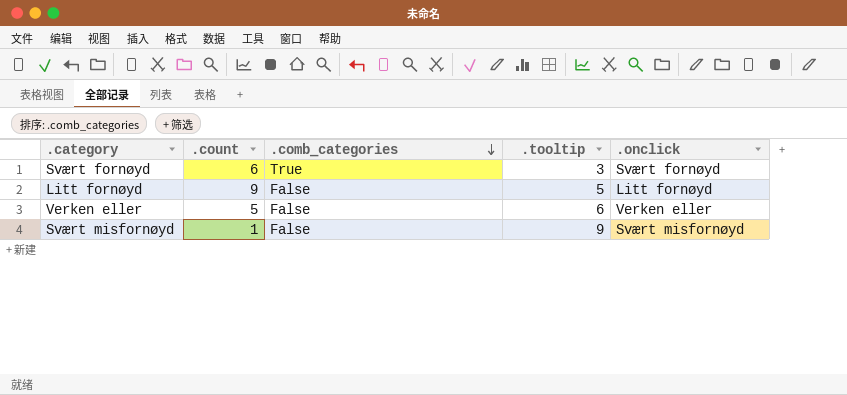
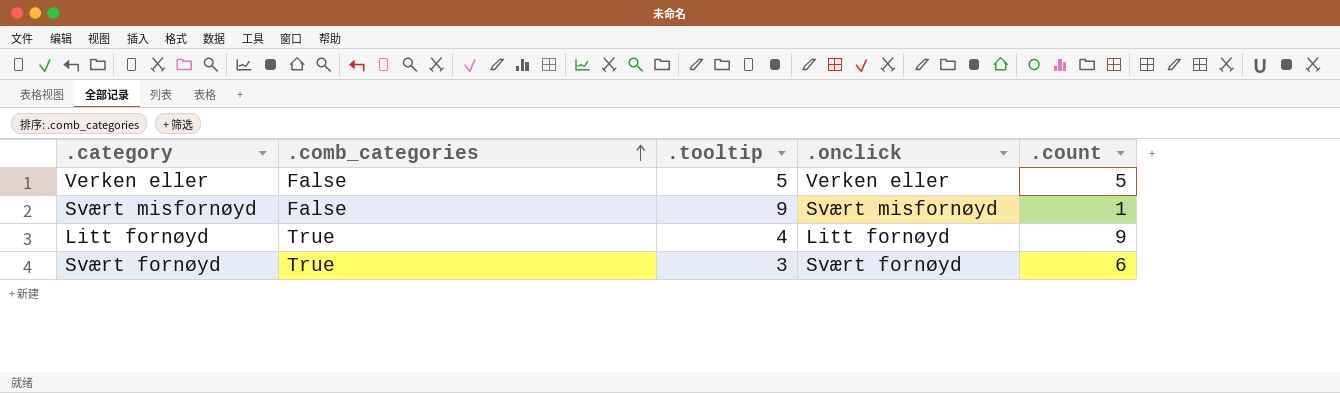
row order: .comb_categories descending -> .comb_categories ascending
column .count | position: 2 -> 5
Verken eller | .tooltip: 6 -> 5
Litt fornøyd | .comb_categories: False -> True
Litt fornøyd | .tooltip: 5 -> 4

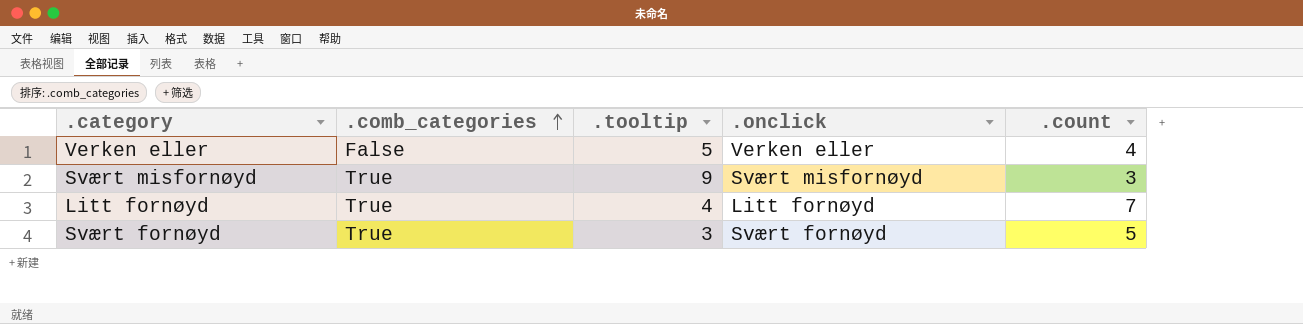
Verken eller | .count: 5 -> 4
Svært misfornøyd | .comb_categories: False -> True
Svært misfornøyd | .count: 1 -> 3
Litt fornøyd | .count: 9 -> 7
Svært fornøyd | .count: 6 -> 5

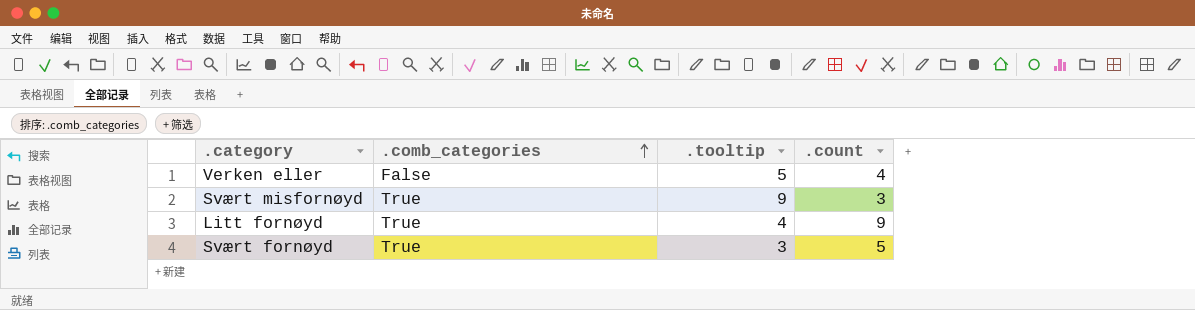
column .onclick | position: 4 -> none
Litt fornøyd | .count: 7 -> 9

